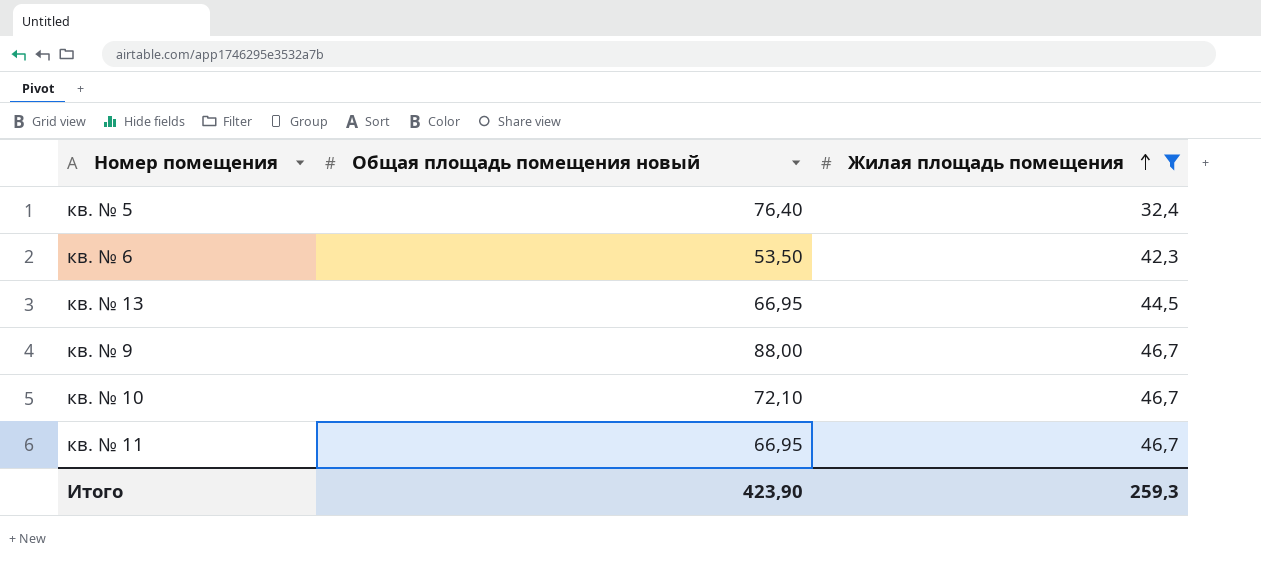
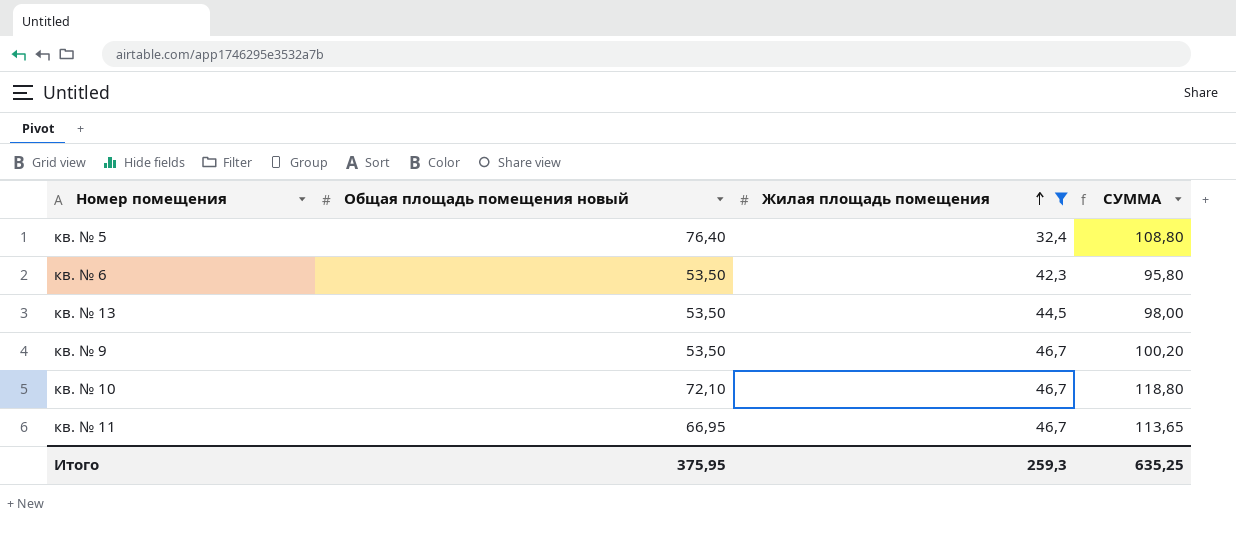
column СУММА | formula: none -> [Общая площадь помещения новый] + [Жилая площадь помещения]
кв. № 13 | Общая площадь помещения новый: 66,95 -> 53,50
кв. № 9 | Общая площадь помещения новый: 88,00 -> 53,50
Итого | Общая площадь помещения новый: 423,90 -> 375,95

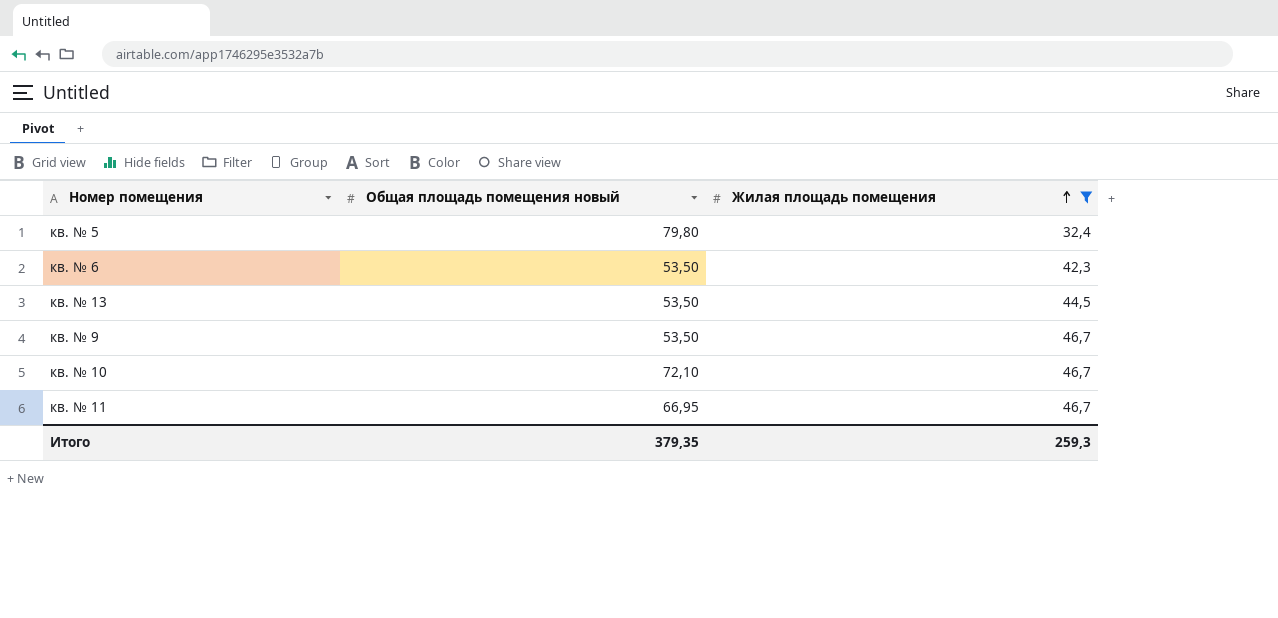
column СУММА | formula: [Общая площадь помещения новый] + [Жилая площадь помещения] -> none
кв. № 5 | Общая площадь помещения новый: 76,40 -> 79,80
Итого | Общая площадь помещения новый: 375,95 -> 379,35

